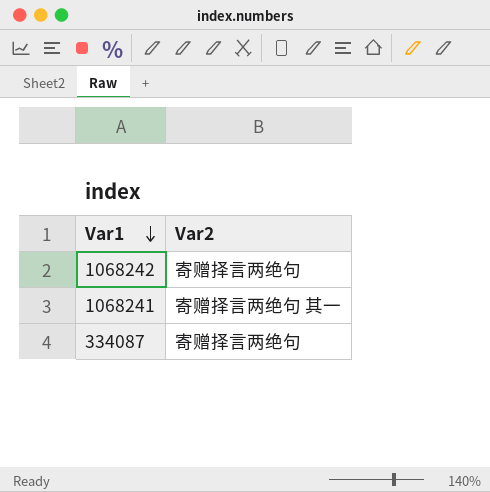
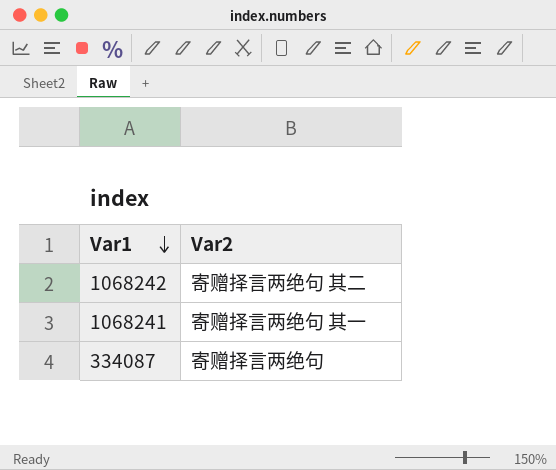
1068242 | Var2: 寄赠择言两绝句 -> 寄赠择言两绝句 其二

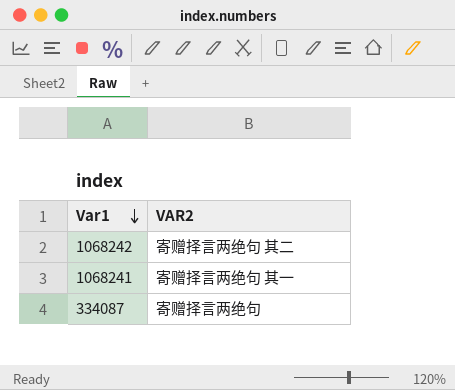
column name: Var2 -> VAR2

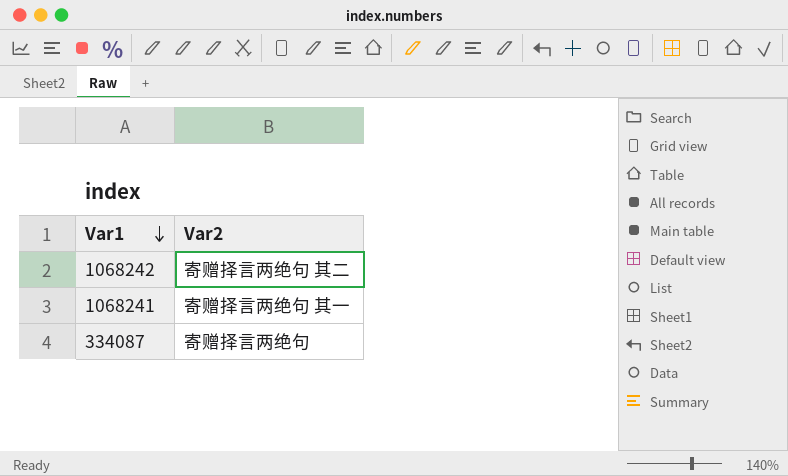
column name: VAR2 -> Var2

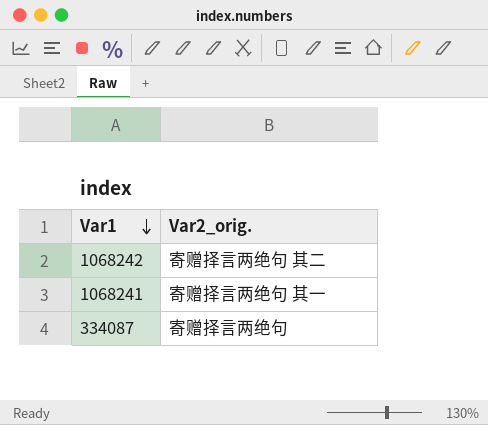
column name: Var2 -> Var2_orig.

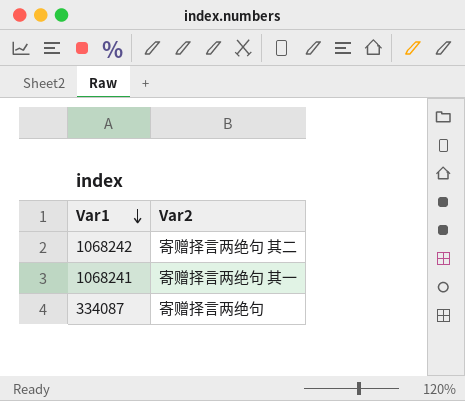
column name: Var2_orig. -> Var2

